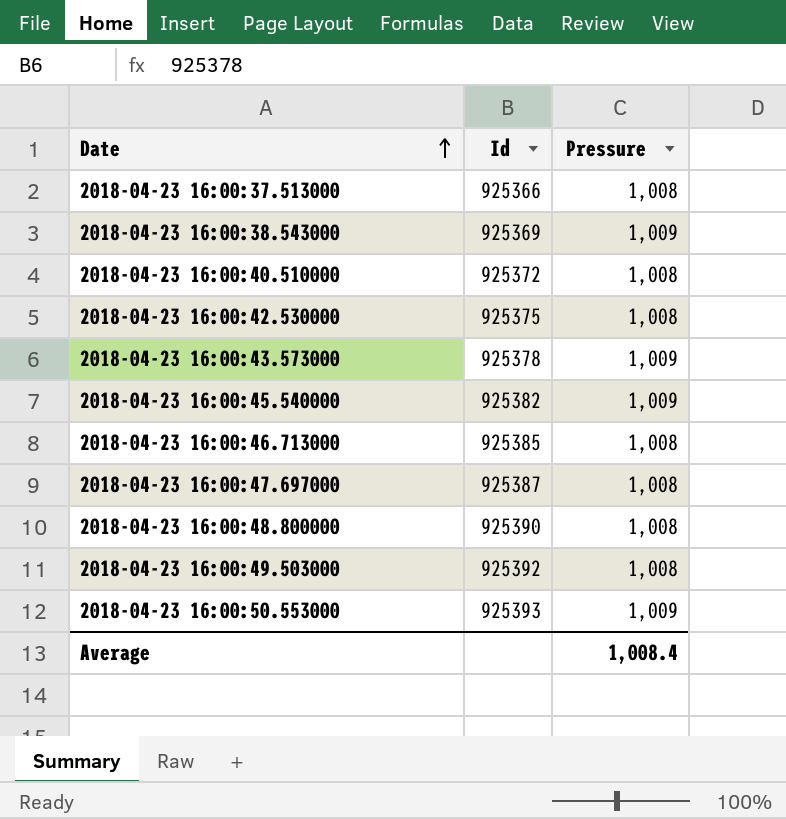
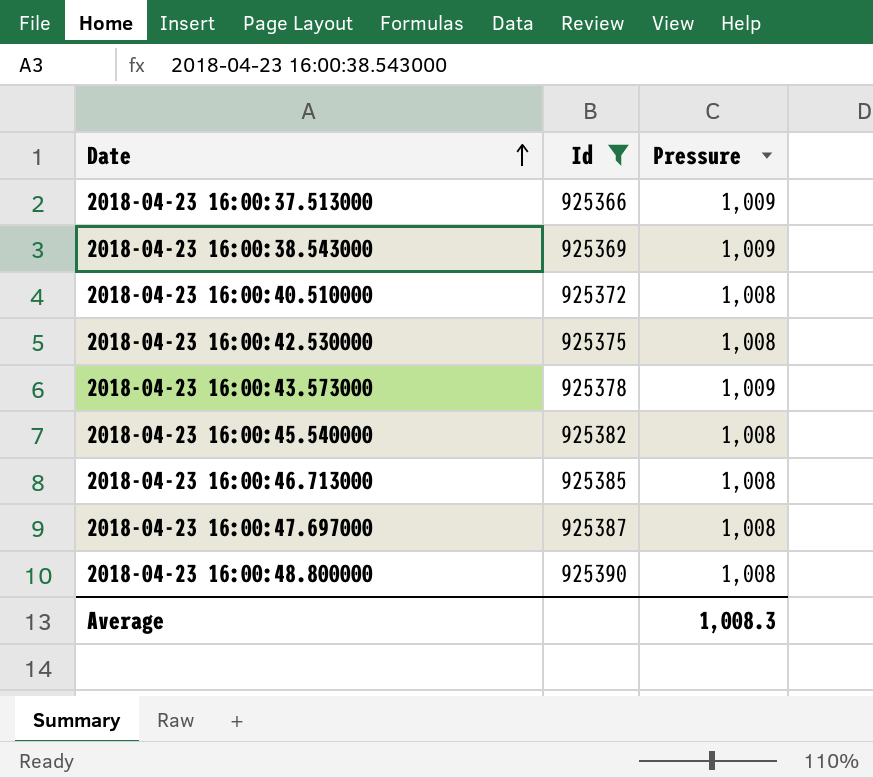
filter: none -> Id <= 925390
2018-04-23 16:00:37.513000 | Pressure: 1,008 -> 1,009
2018-04-23 16:00:45.540000 | Pressure: 1,009 -> 1,008
Average | Pressure: 1,008.4 -> 1,008.3

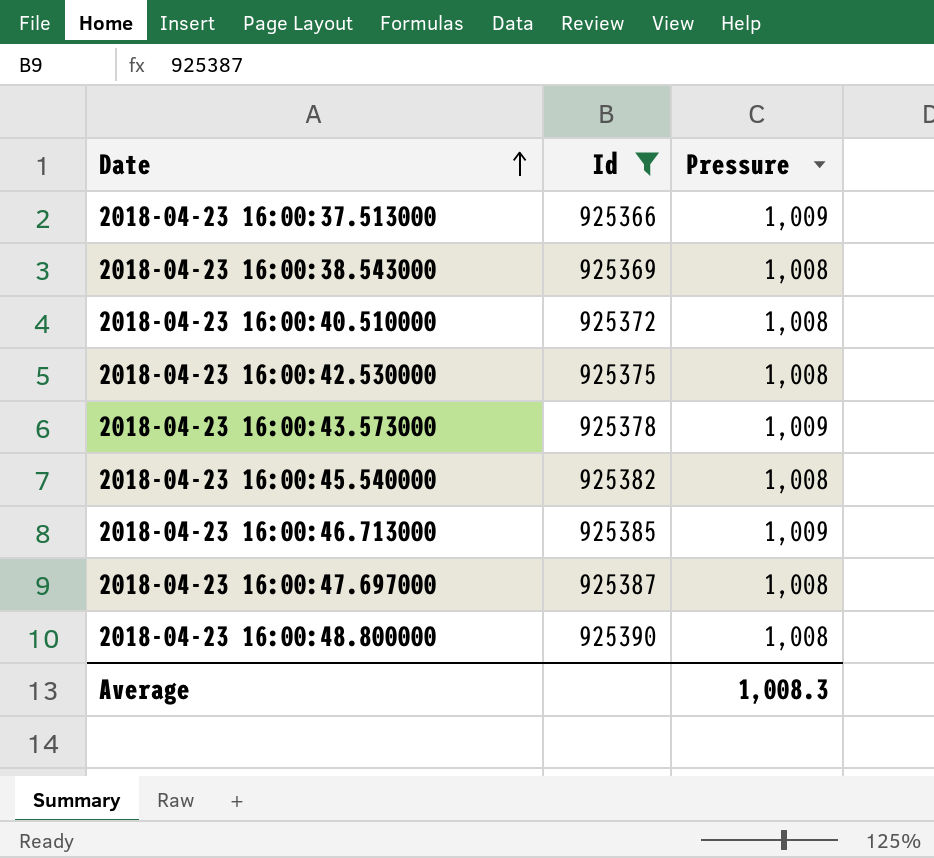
2018-04-23 16:00:38.543000 | Pressure: 1,009 -> 1,008
2018-04-23 16:00:46.713000 | Pressure: 1,008 -> 1,009

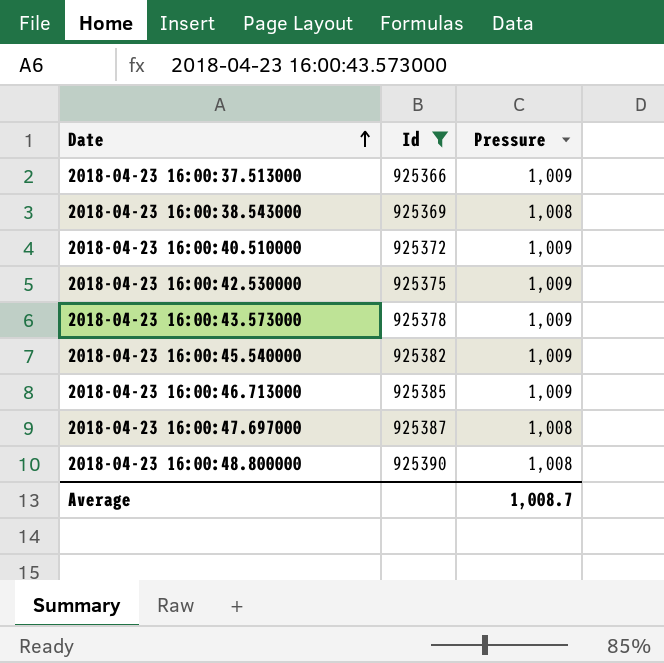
2018-04-23 16:00:40.510000 | Pressure: 1,008 -> 1,009
2018-04-23 16:00:42.530000 | Pressure: 1,008 -> 1,009
2018-04-23 16:00:45.540000 | Pressure: 1,008 -> 1,009
Average | Pressure: 1,008.3 -> 1,008.7

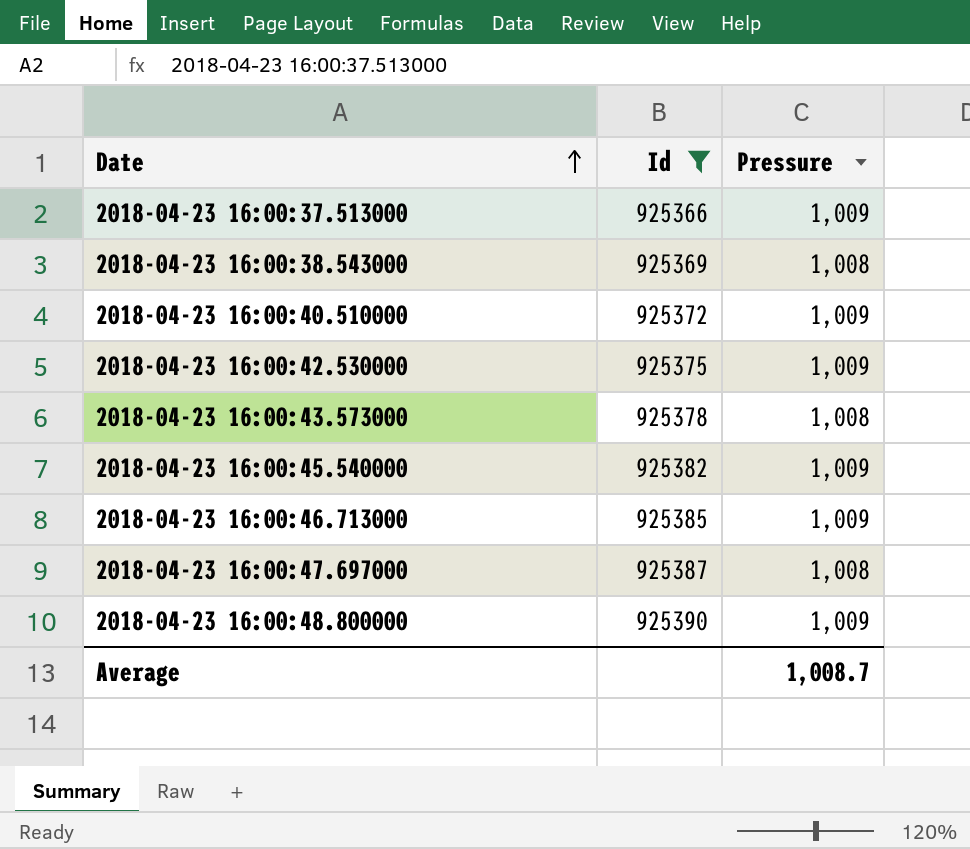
2018-04-23 16:00:43.573000 | Pressure: 1,009 -> 1,008
2018-04-23 16:00:48.800000 | Pressure: 1,008 -> 1,009

